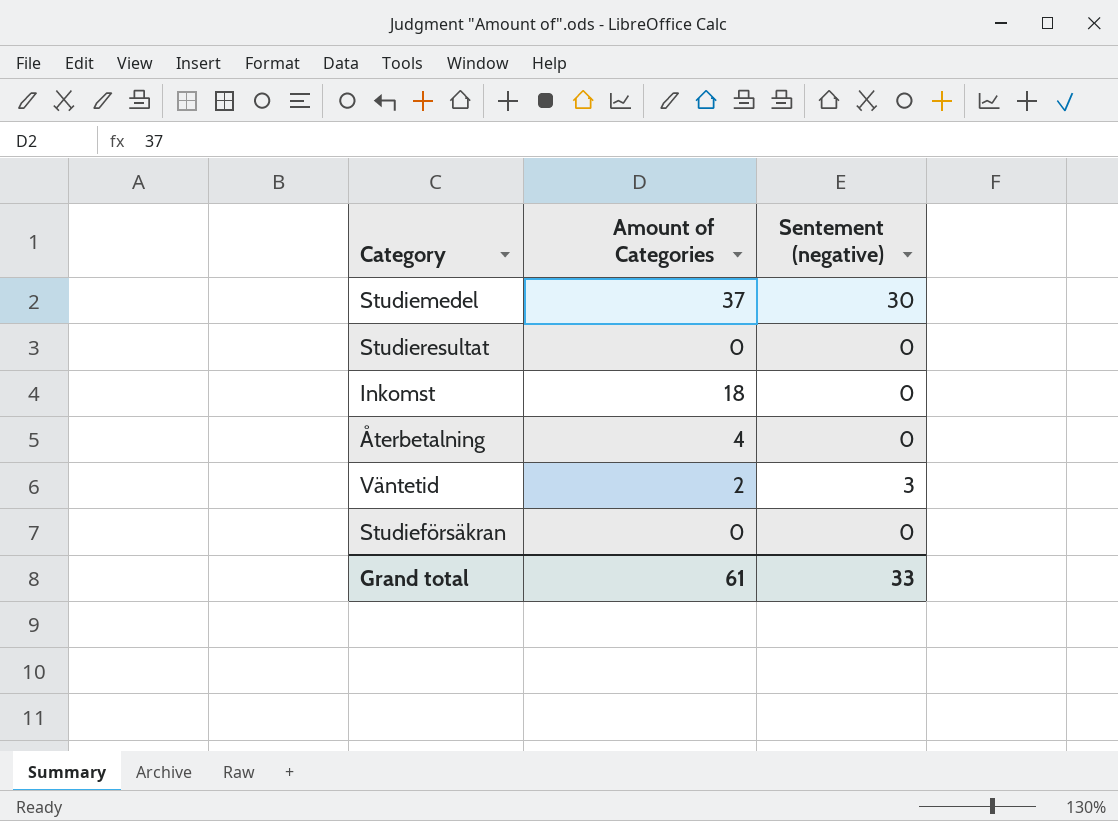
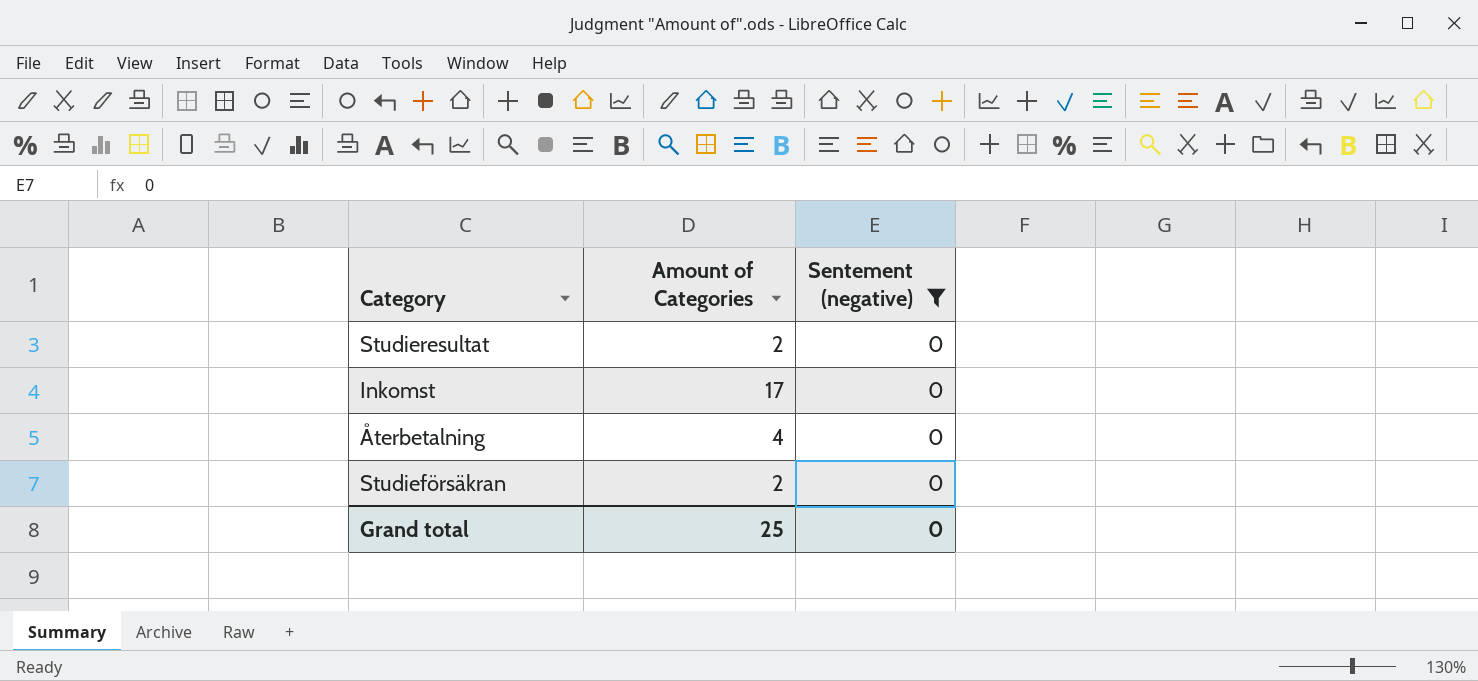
filter: none -> Sentement (negative) = 0
Studieresultat | Amount of Categories: 0 -> 2
Inkomst | Amount of Categories: 18 -> 17
Studieförsäkran | Amount of Categories: 0 -> 2
Grand total | Amount of Categories: 61 -> 25
Grand total | Sentement (negative): 33 -> 0

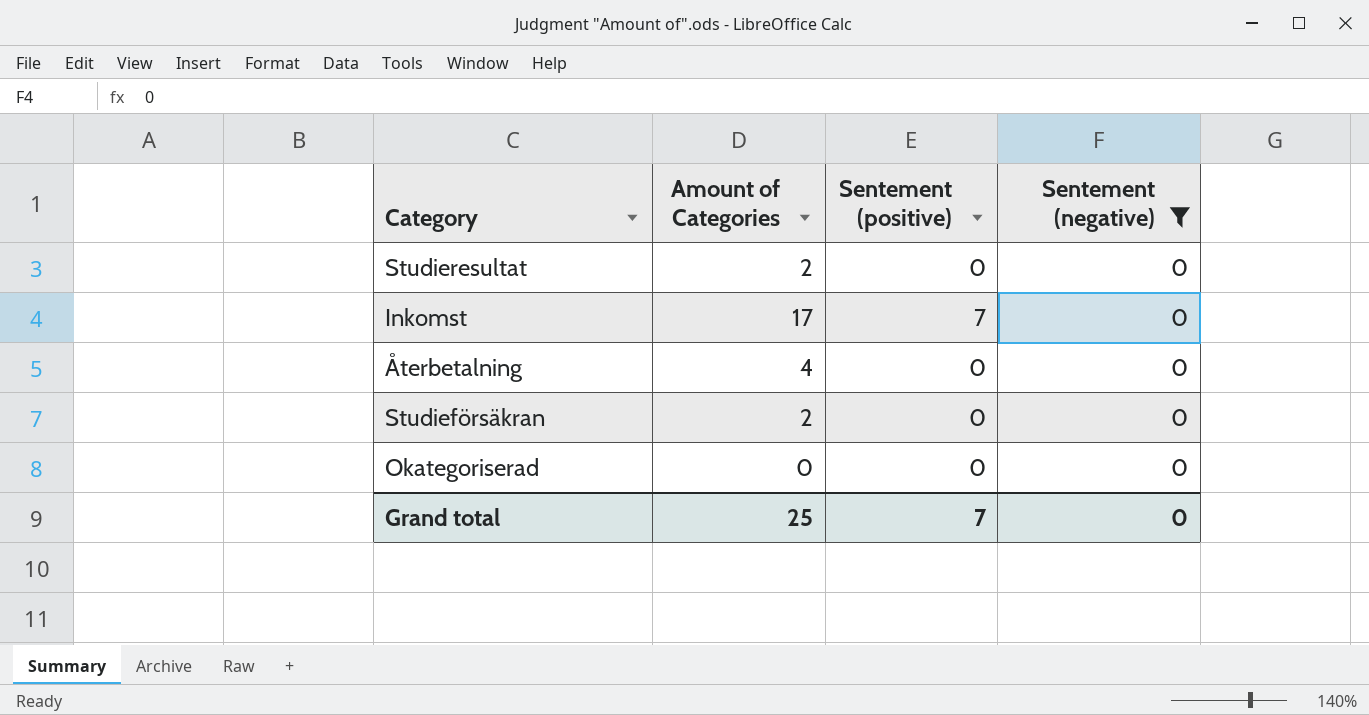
column Sentement (positive) | position: none -> 3
row Okategoriserad: none -> 0 | 0 | 0

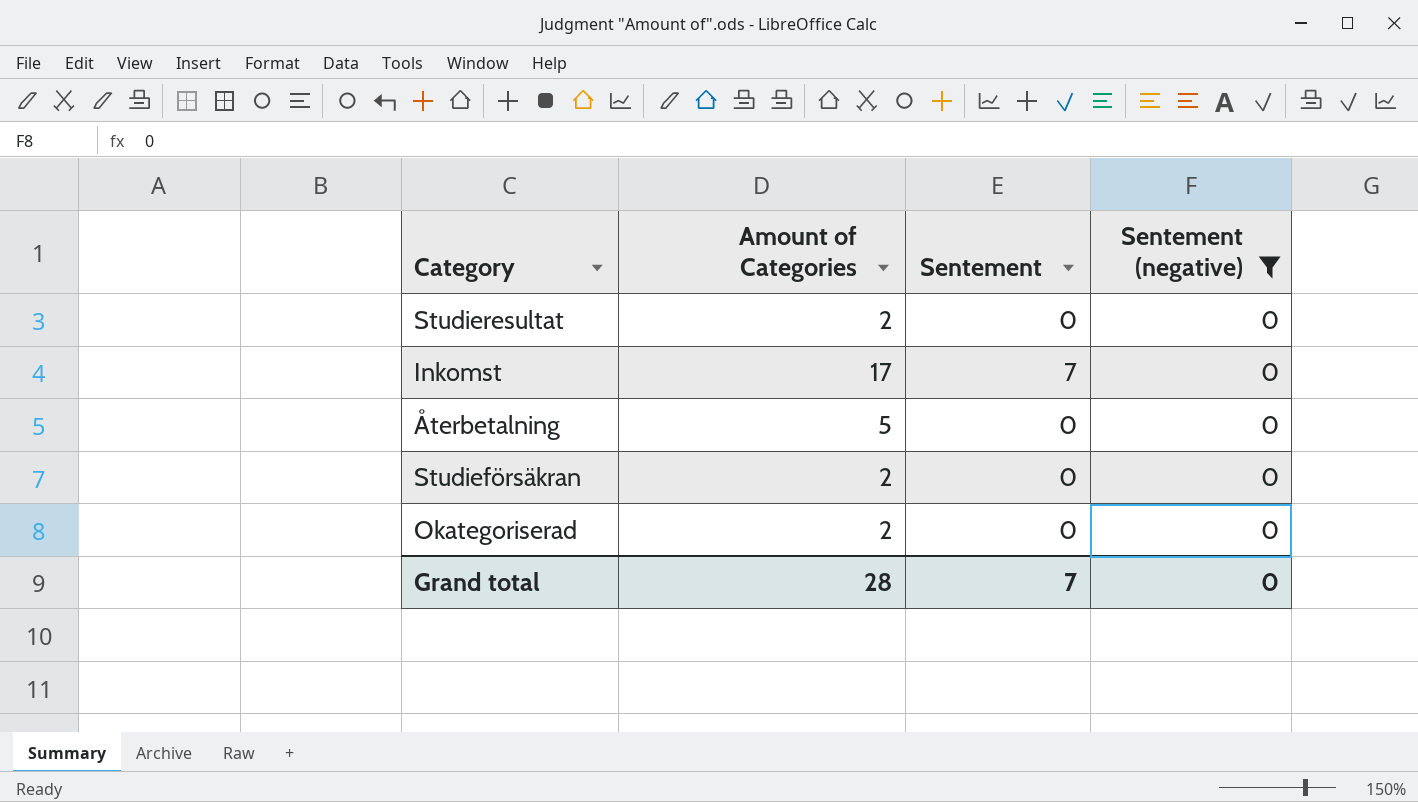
column name: Sentement (positive) -> Sentement
Återbetalning | Amount of Categories: 4 -> 5
Okategoriserad | Amount of Categories: 0 -> 2
Grand total | Amount of Categories: 25 -> 28

